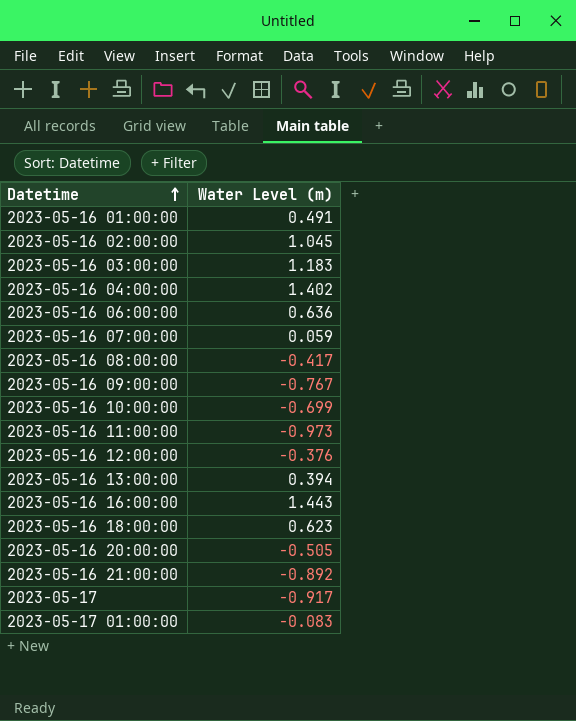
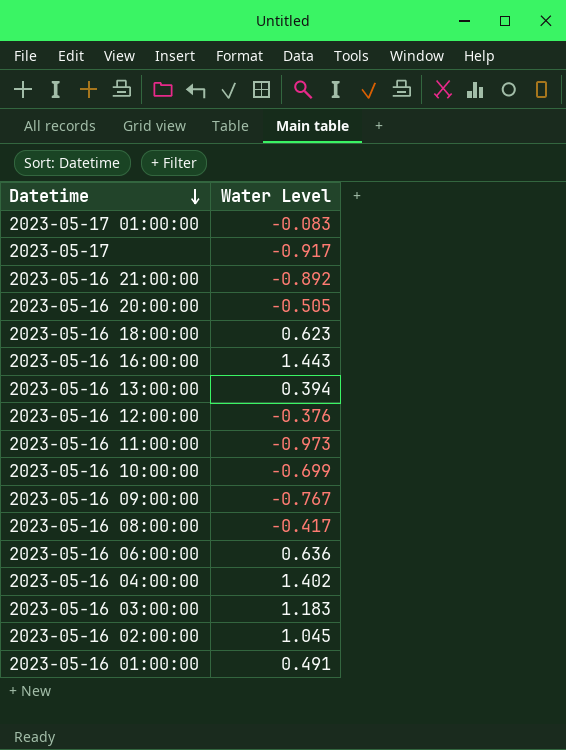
row order: Datetime ascending -> Datetime descending
column name: Water Level (m) -> Water Level
row 2023-05-16 07:00:00: 0.059 -> none

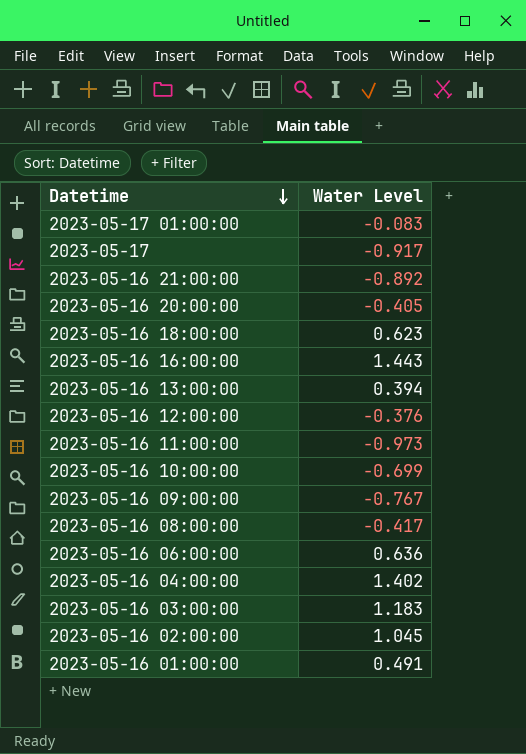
2023-05-16 20:00:00 | Water Level: -0.505 -> -0.405

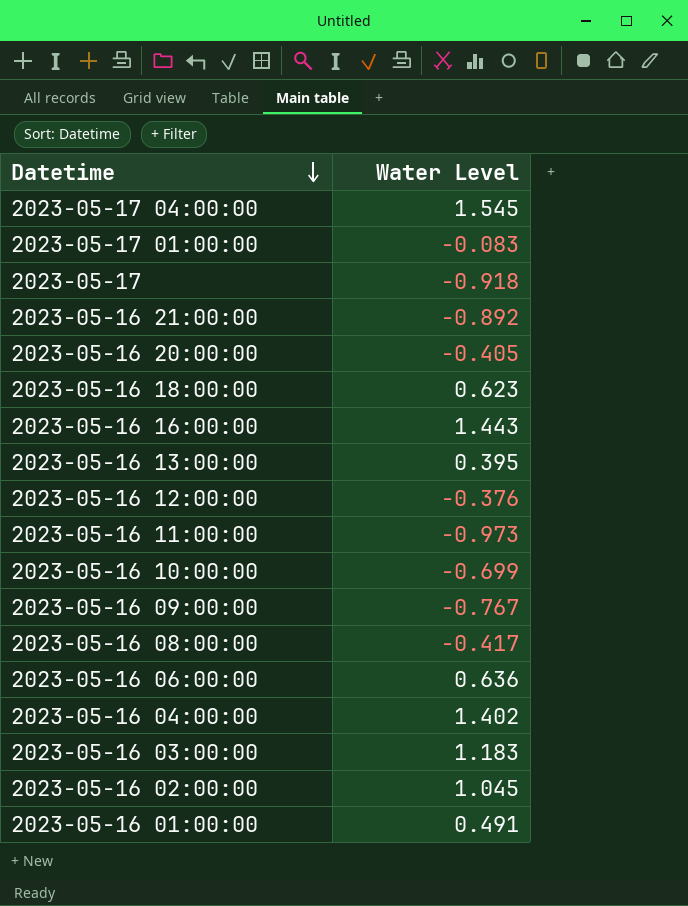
row 2023-05-17 04:00:00: none -> 1.545
2023-05-17 | Water Level: -0.917 -> -0.918
2023-05-16 13:00:00 | Water Level: 0.394 -> 0.395

